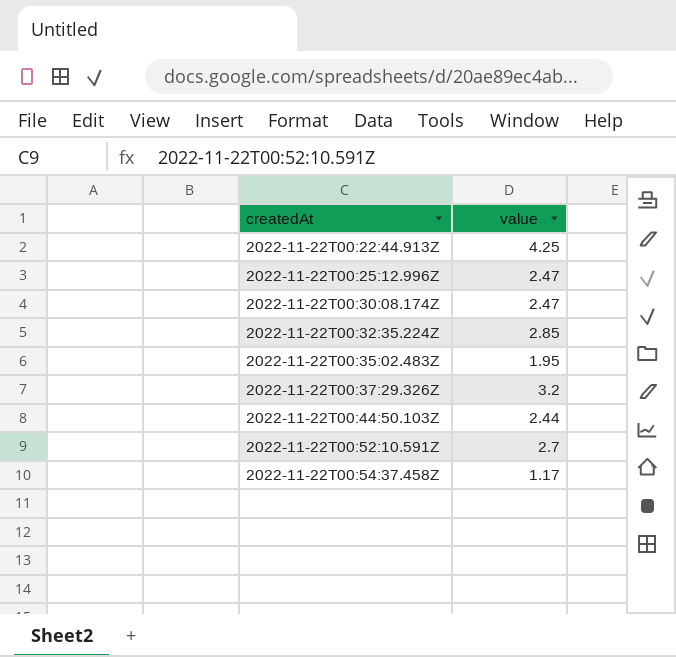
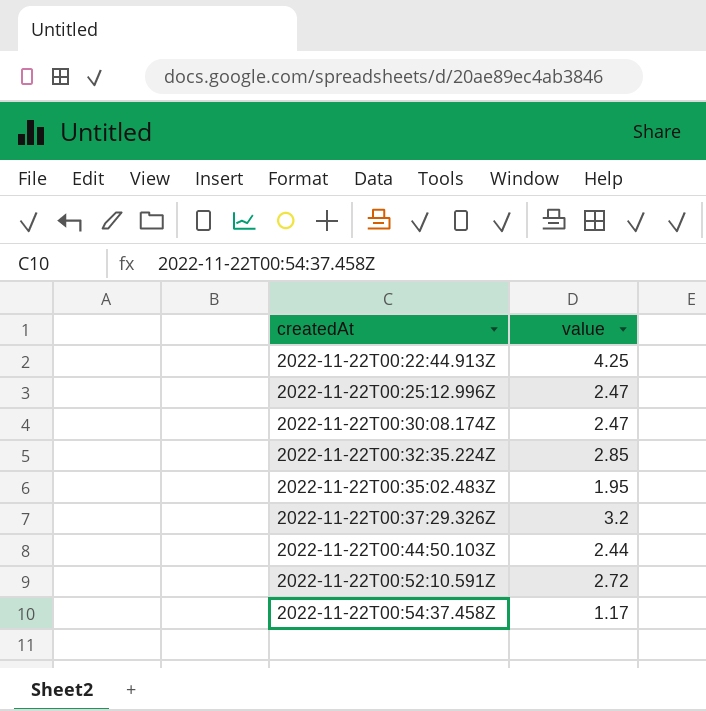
2022-11-22T00:52:10.591Z | value: 2.7 -> 2.72

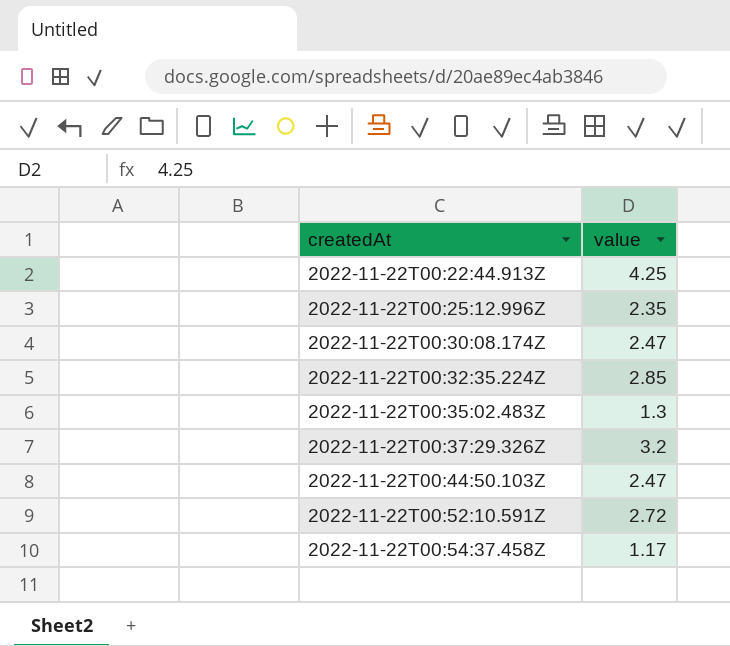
2022-11-22T00:25:12.996Z | value: 2.47 -> 2.35
2022-11-22T00:35:02.483Z | value: 1.95 -> 1.3
2022-11-22T00:44:50.103Z | value: 2.44 -> 2.47

